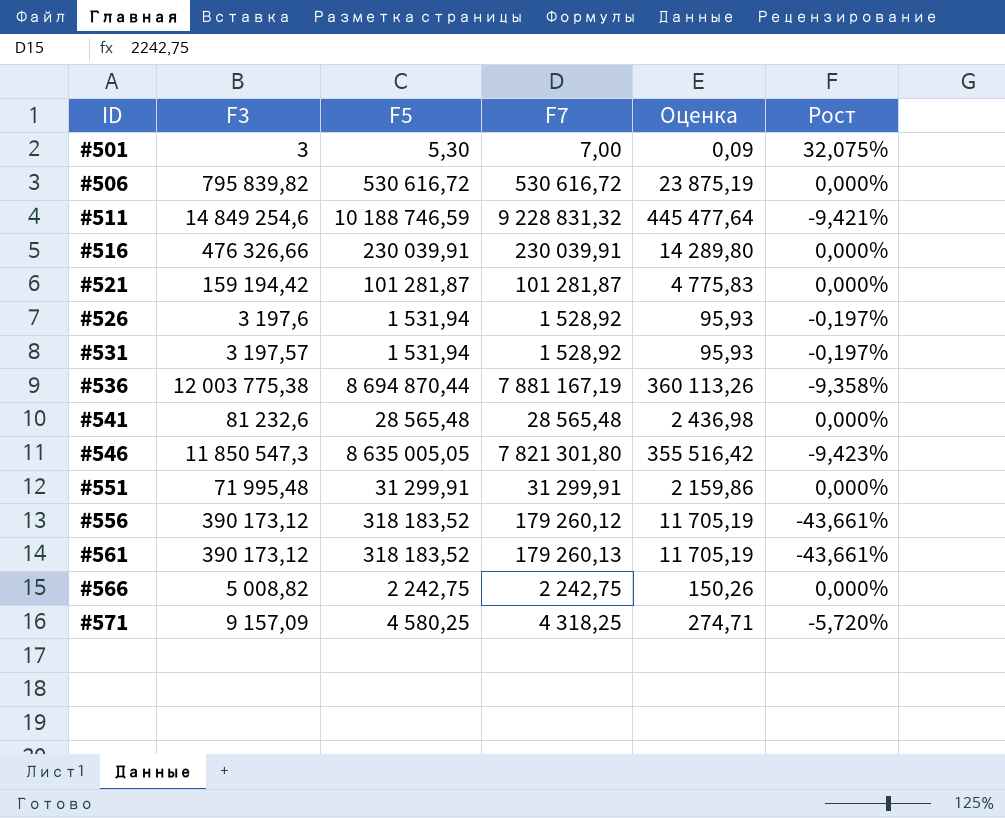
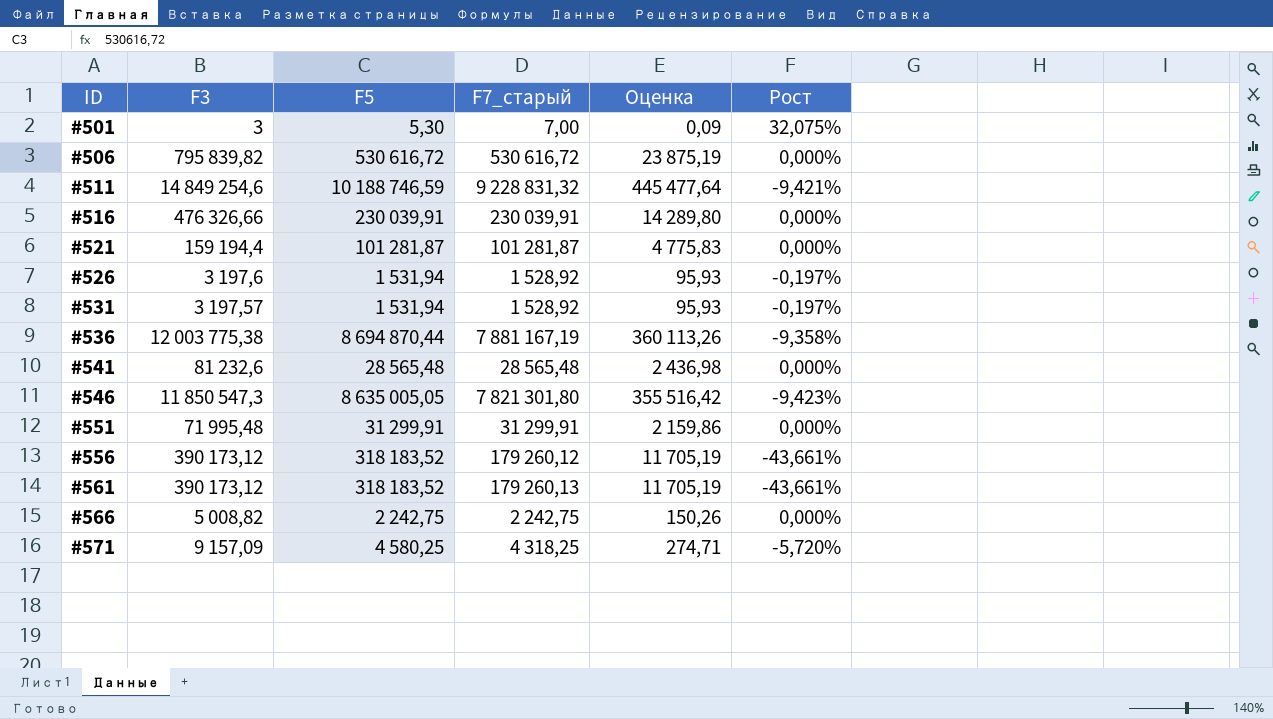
column name: F7 -> F7_старый
#521 | F3: 159 194,42 -> 159 194,4

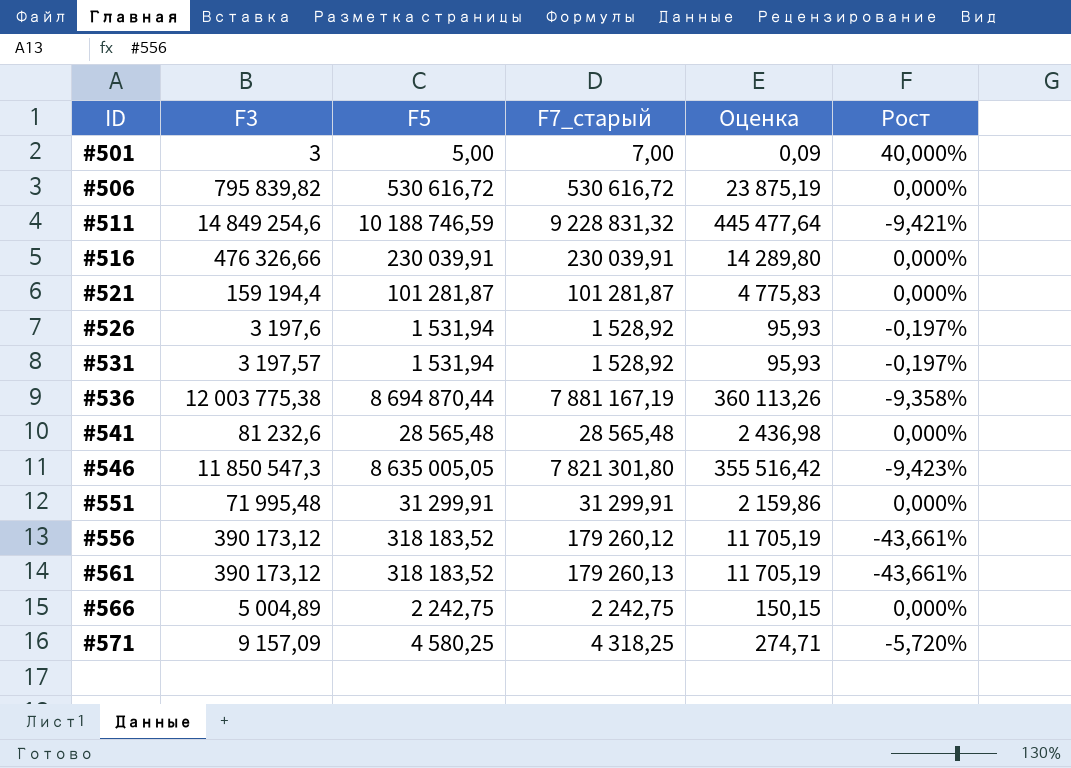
#501 | F5: 5,30 -> 5,00
#501 | Рост: 32,075% -> 40,000%
#566 | F3: 5 008,82 -> 5 004,89
#566 | Оценка: 150,26 -> 150,15

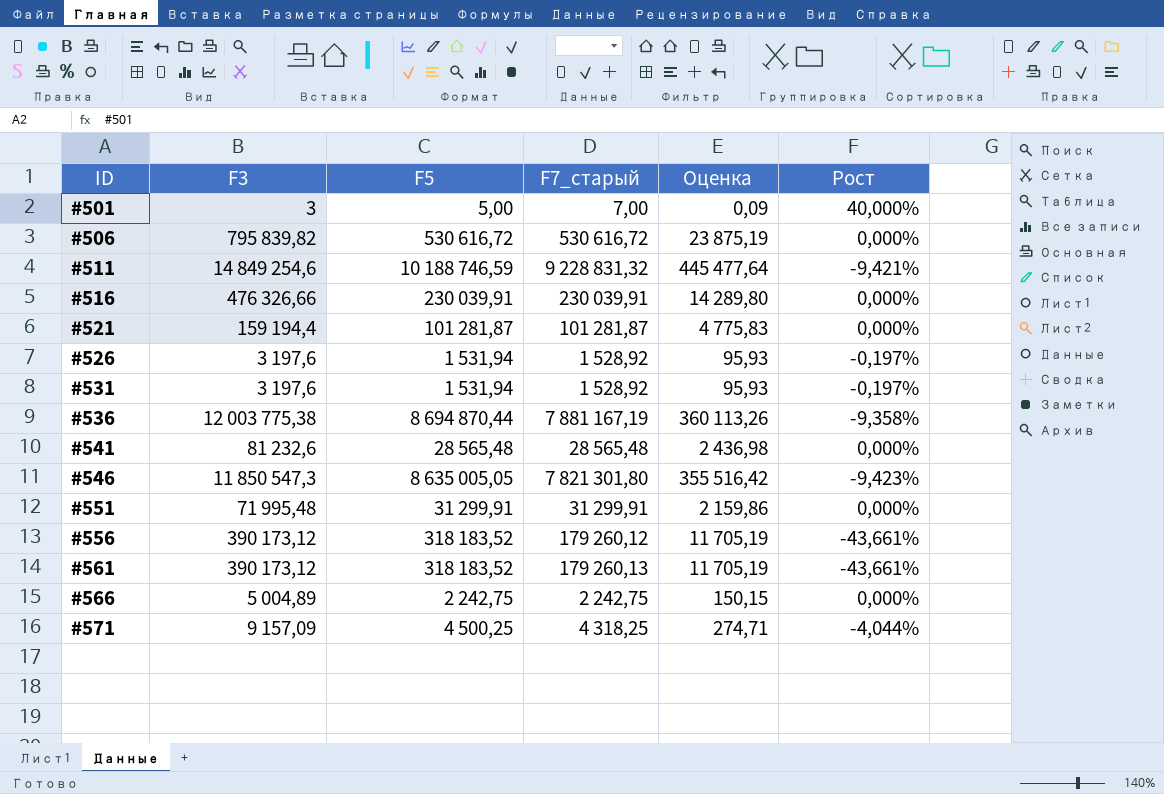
#531 | F3: 3 197,57 -> 3 197,6
#571 | F5: 4 580,25 -> 4 500,25
#571 | Рост: -5,720% -> -4,044%

